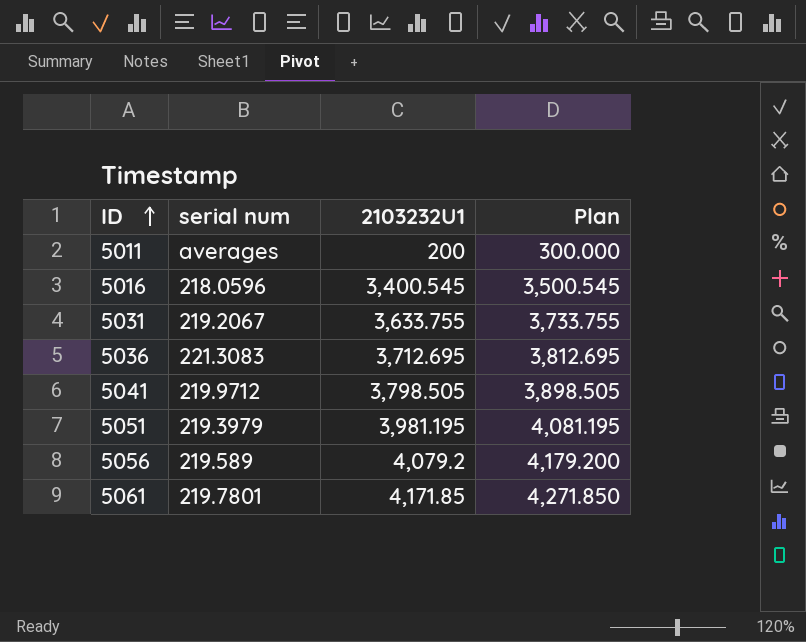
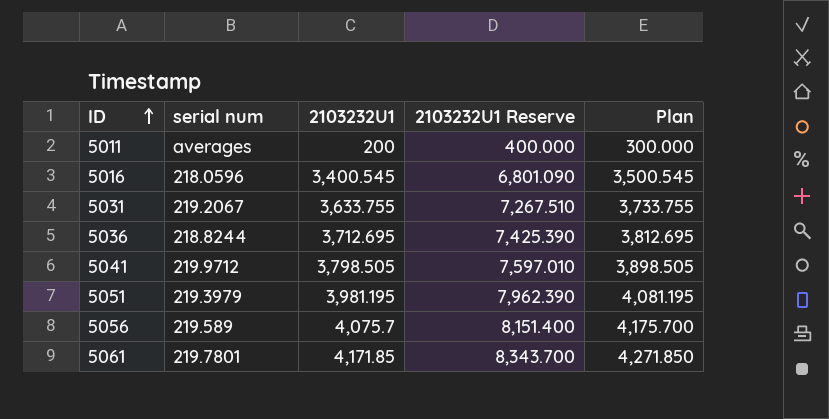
column 2103232U1 Reserve | formula: none -> [2103232U1] * 2
5036 | serial num: 221.3083 -> 218.8244
5056 | 2103232U1: 4,079.2 -> 4,075.7
5056 | Plan: 4,179.200 -> 4,175.700

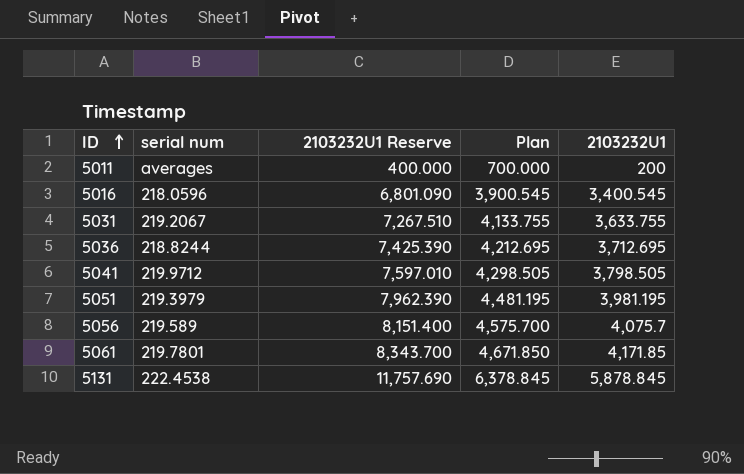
column Plan | formula: [2103232U1] + 100 -> [2103232U1] + 500
column 2103232U1 | position: 3 -> 5
row 5131: none -> 222.4538 | 11,757.690 | 6,378.845 | 5,878.845

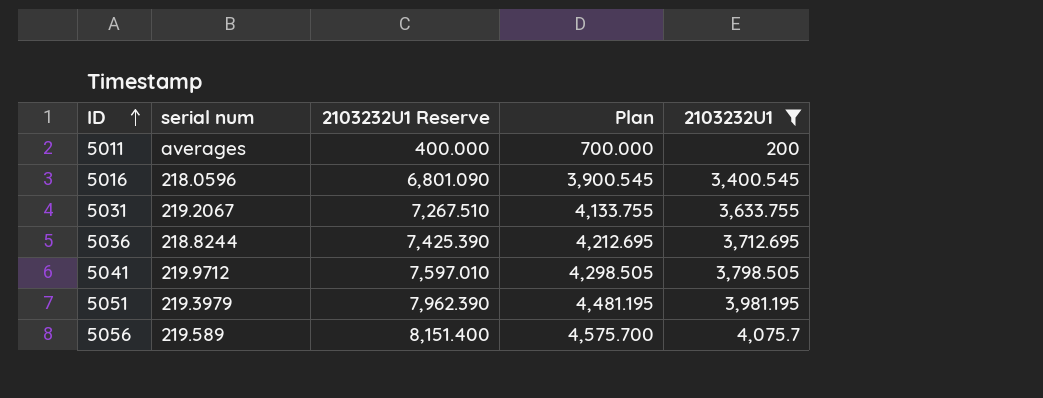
filter: none -> 2103232U1 <= 4,075.7

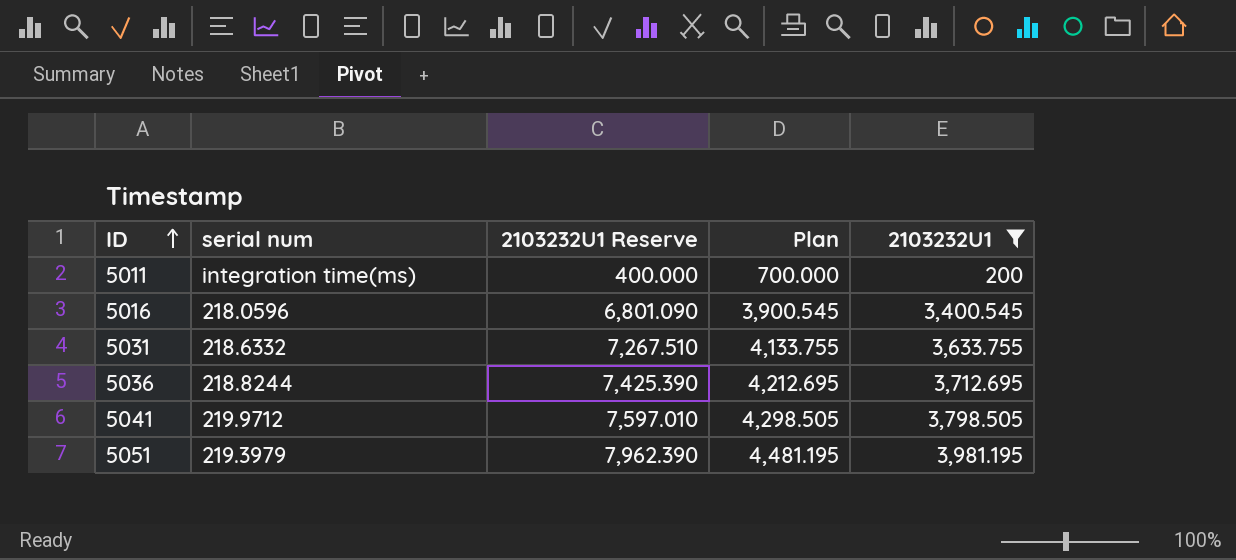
row 5056: 219.589 | 8,151.400 | 4,575.700 | 4,075.7 -> none
5011 | serial num: averages -> integration time(ms)
5031 | serial num: 219.2067 -> 218.6332

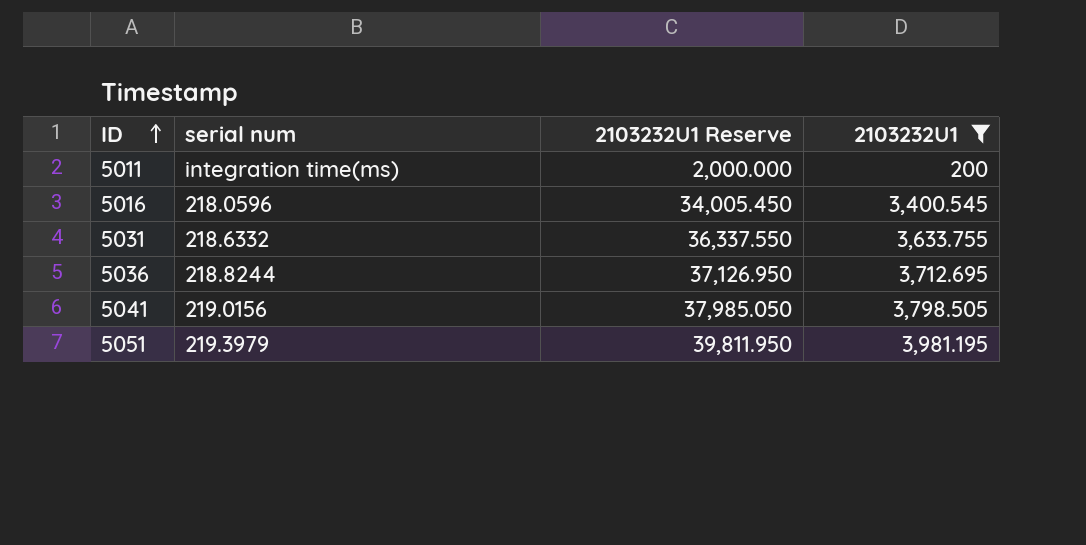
column Plan | formula: [2103232U1] + 500 -> none
column 2103232U1 Reserve | formula: [2103232U1] * 2 -> [2103232U1] * 10
5041 | serial num: 219.9712 -> 219.0156

